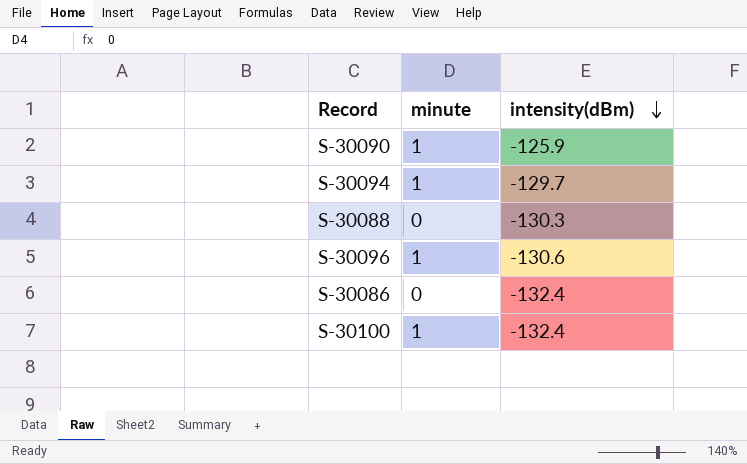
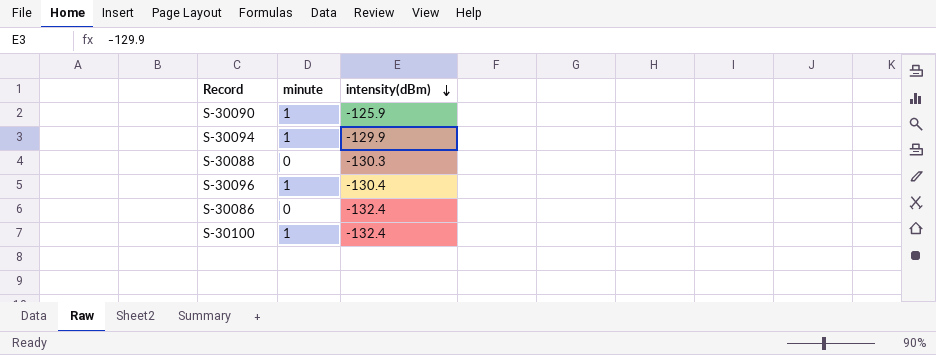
S-30094 | intensity(dBm): -129.7 -> -129.9
S-30096 | intensity(dBm): -130.6 -> -130.4

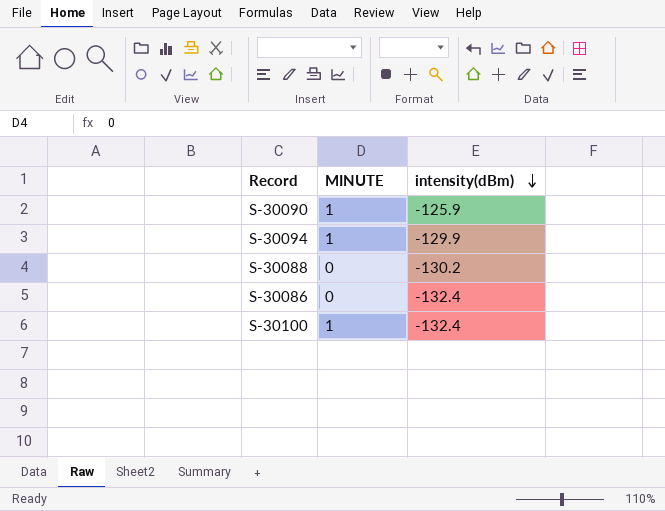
column name: minute -> MINUTE
row S-30096: 1 | -130.4 -> none
S-30088 | intensity(dBm): -130.3 -> -130.2

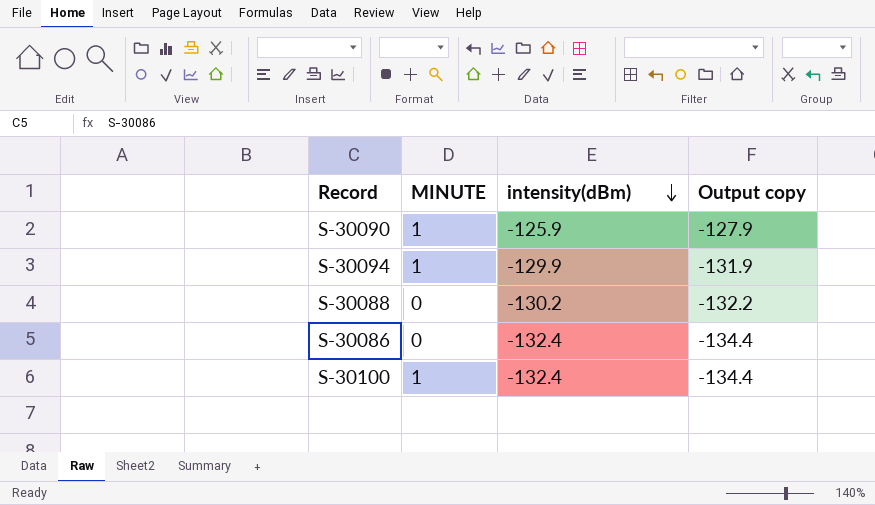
column Output copy | formula: none -> [intensity(dBm)] - 2

